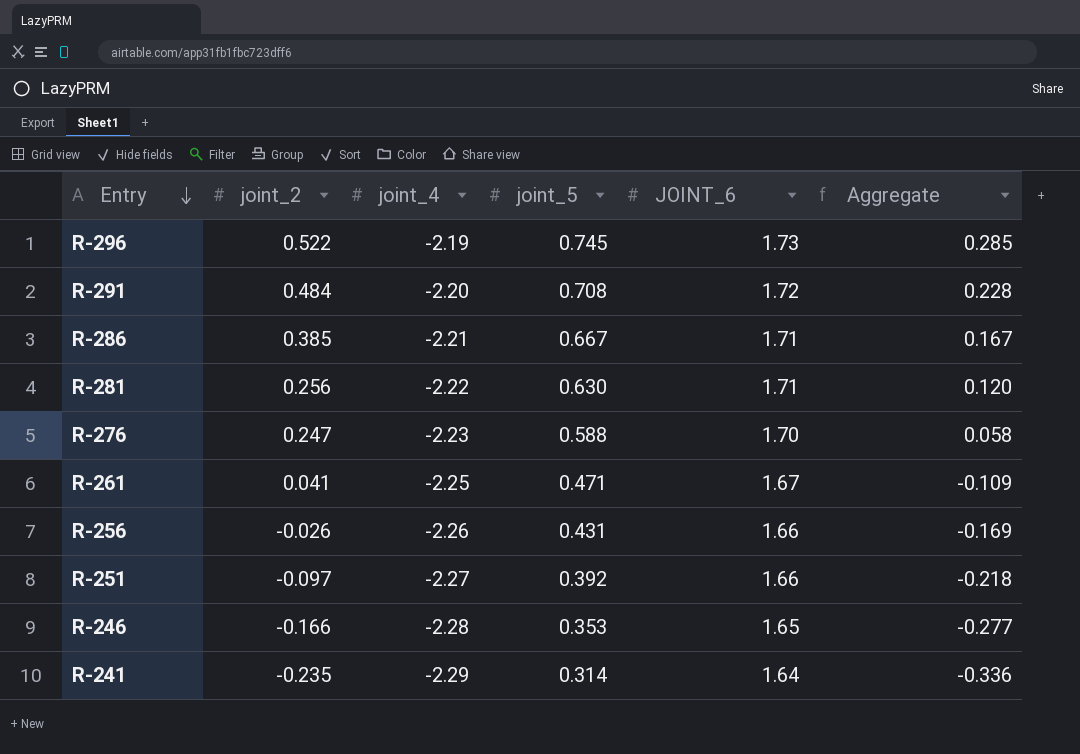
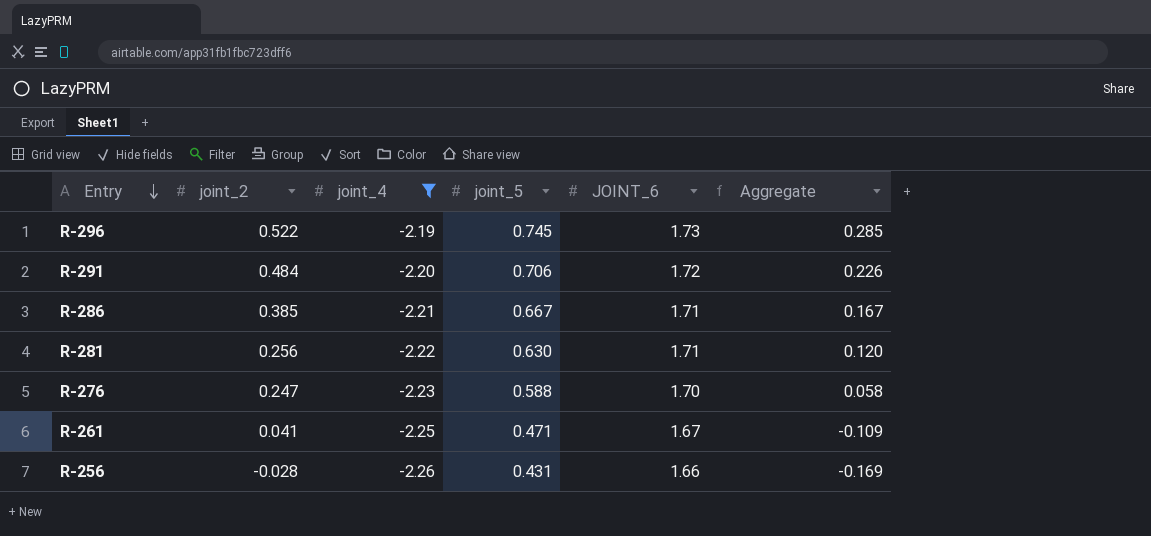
filter: none -> joint_4 >= -2.26
R-291 | joint_5: 0.708 -> 0.706
R-291 | Aggregate: 0.228 -> 0.226
R-256 | joint_2: -0.026 -> -0.028

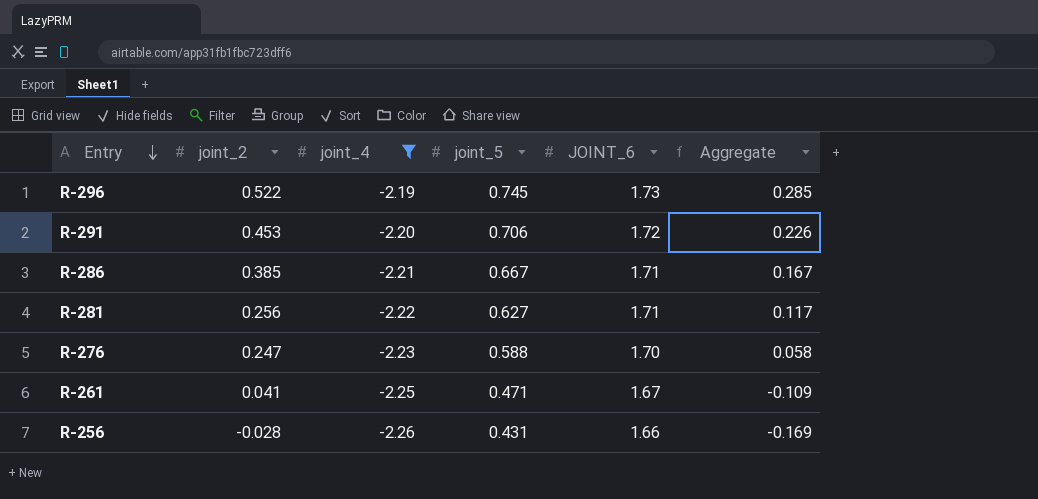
R-291 | joint_2: 0.484 -> 0.453
R-281 | joint_5: 0.630 -> 0.627
R-281 | Aggregate: 0.120 -> 0.117

